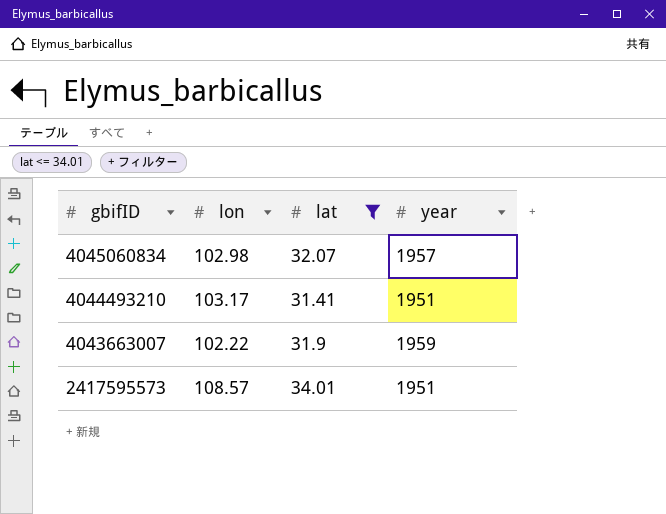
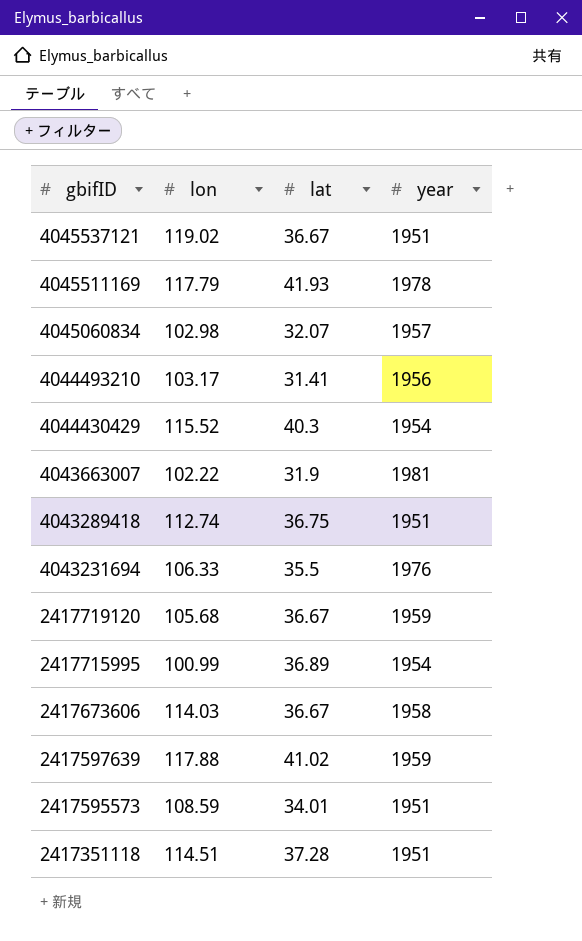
filter: lat <= 34.01 -> none
4044493210 | year: 1951 -> 1956
4043663007 | year: 1959 -> 1981
2417595573 | lon: 108.57 -> 108.59

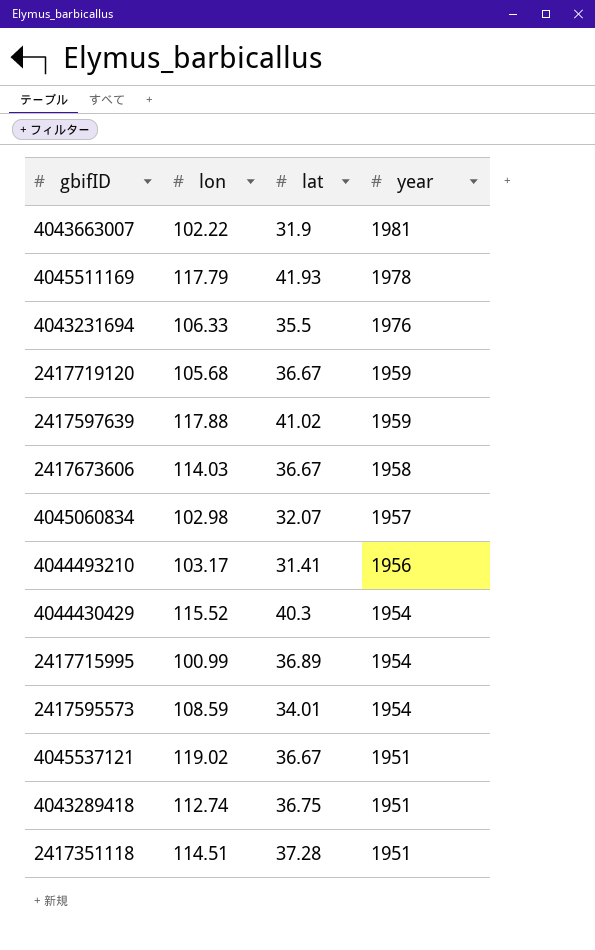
row order: gbifID descending -> year descending
2417595573 | year: 1951 -> 1954

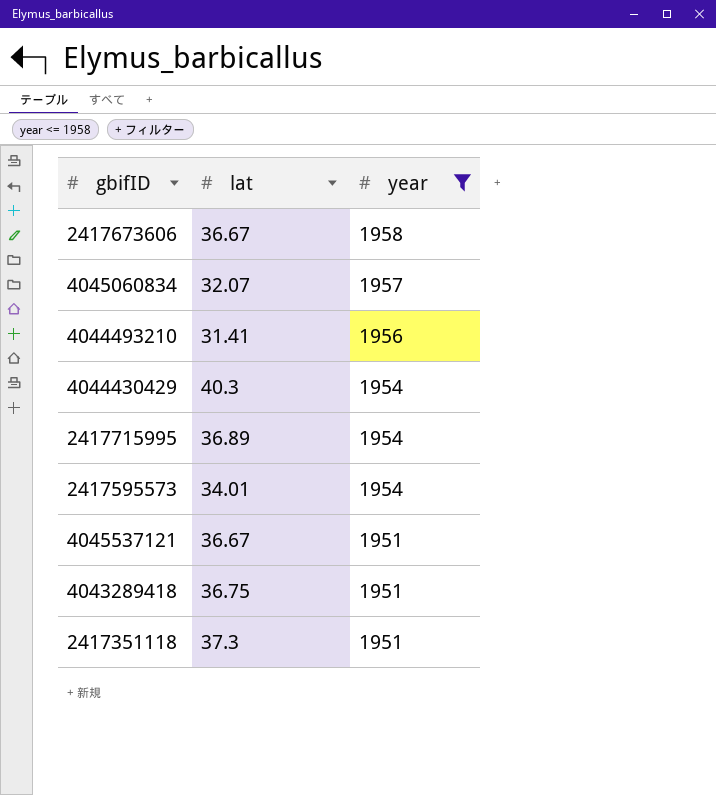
filter: none -> year <= 1958
column lon | position: 2 -> none
2417351118 | lat: 37.28 -> 37.3

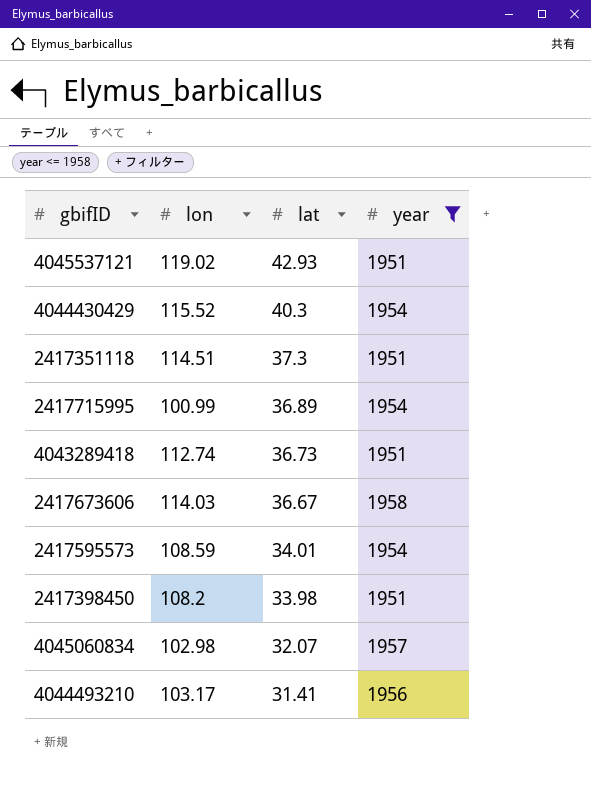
row order: year descending -> lat descending
column lon | position: none -> 2
4045537121 | lat: 36.67 -> 42.93
4043289418 | lat: 36.75 -> 36.73
row 2417398450: none -> 108.2 | 33.98 | 1951

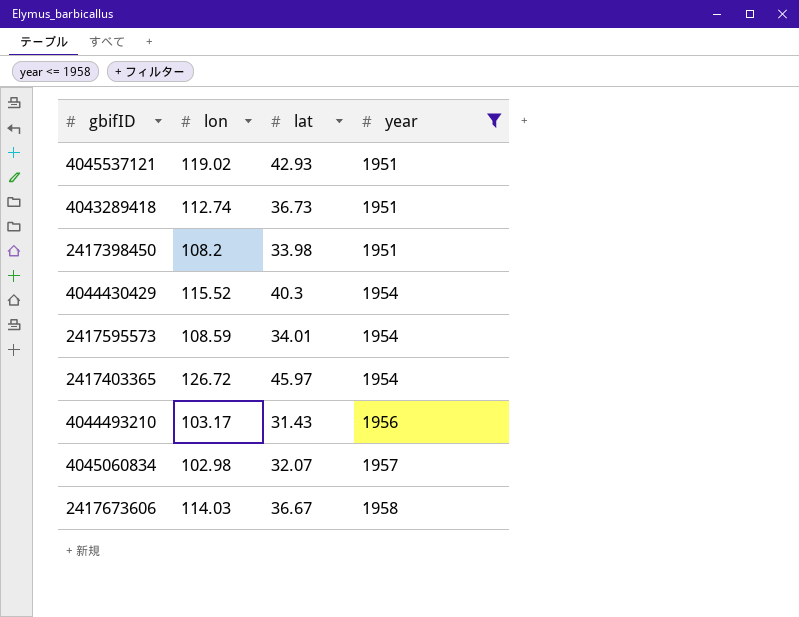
row order: lat descending -> year ascending
row 2417351118: 114.51 | 37.3 | 1951 -> none
row 2417715995: 100.99 | 36.89 | 1954 -> none
row 2417403365: none -> 126.72 | 45.97 | 1954
4044493210 | lat: 31.41 -> 31.43

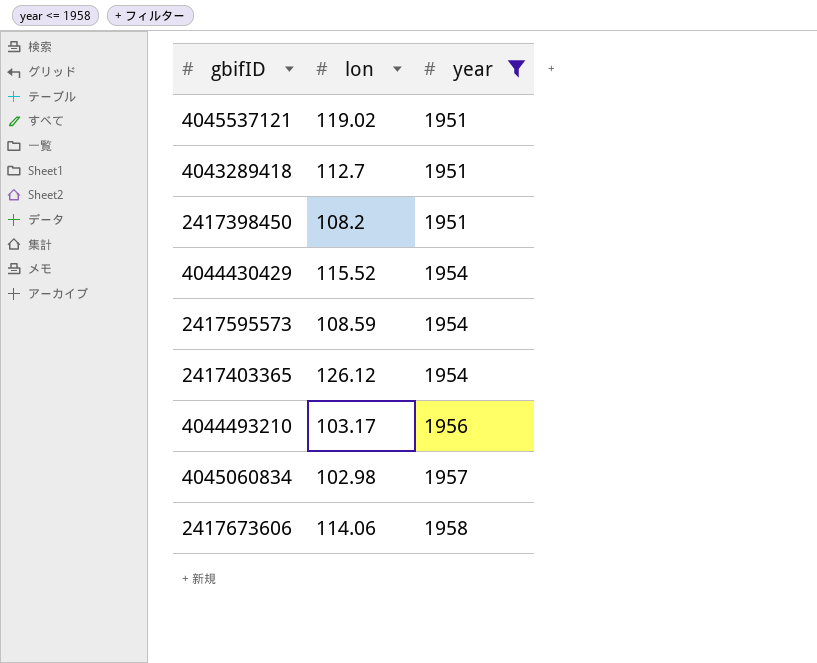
column lat | position: 3 -> none
4043289418 | lon: 112.74 -> 112.7
2417403365 | lon: 126.72 -> 126.12
2417673606 | lon: 114.03 -> 114.06

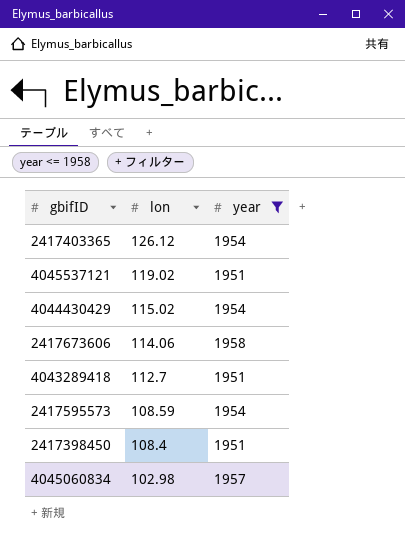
row order: year ascending -> lon descending
row 4044493210: 103.17 | 1956 -> none
4044430429 | lon: 115.52 -> 115.02
2417398450 | lon: 108.2 -> 108.4

